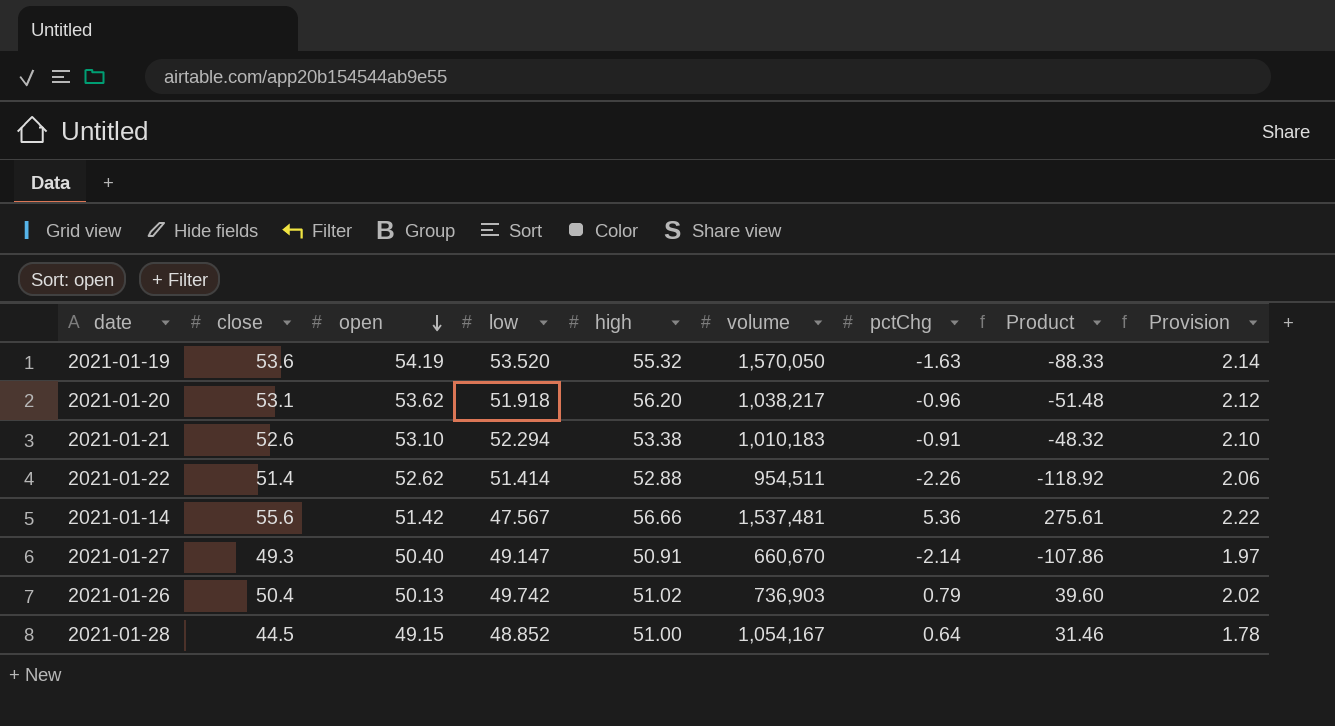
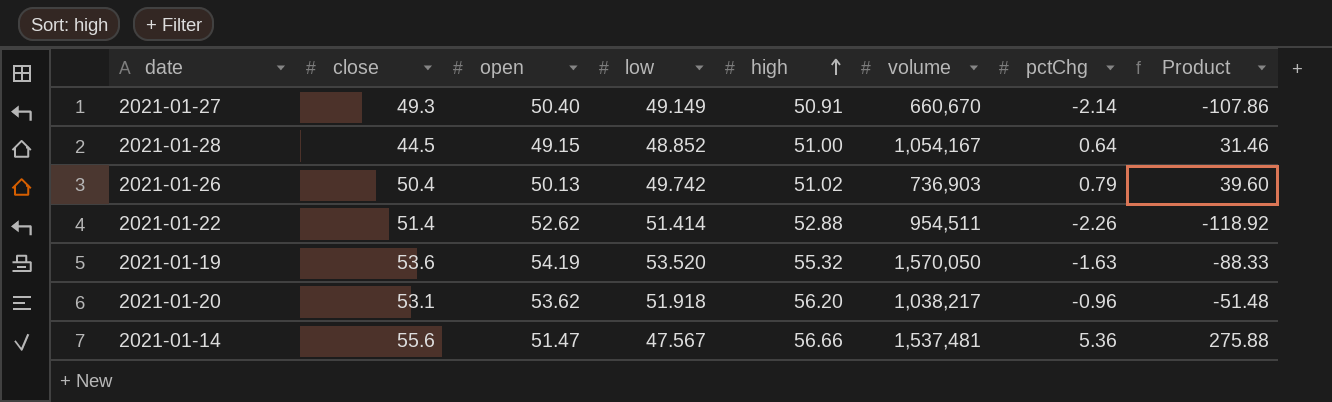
row order: open descending -> high ascending
column Provision | formula: [close] * 0.04 -> none
row 2021-01-21: 52.6 | 53.10 | 52.294 | 53.38 | 1,010,183 | -0.91 | -48.32 | 2.10 -> none
2021-01-27 | low: 49.147 -> 49.149
2021-01-14 | open: 51.42 -> 51.47
2021-01-14 | Product: 275.61 -> 275.88

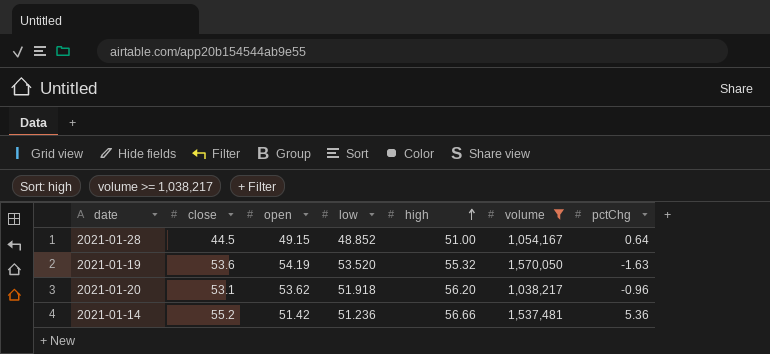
filter: none -> volume >= 1,038,217
column Product | formula: [open] * [pctChg] -> none
2021-01-14 | close: 55.6 -> 55.2
2021-01-14 | open: 51.47 -> 51.42
2021-01-14 | low: 47.567 -> 51.236

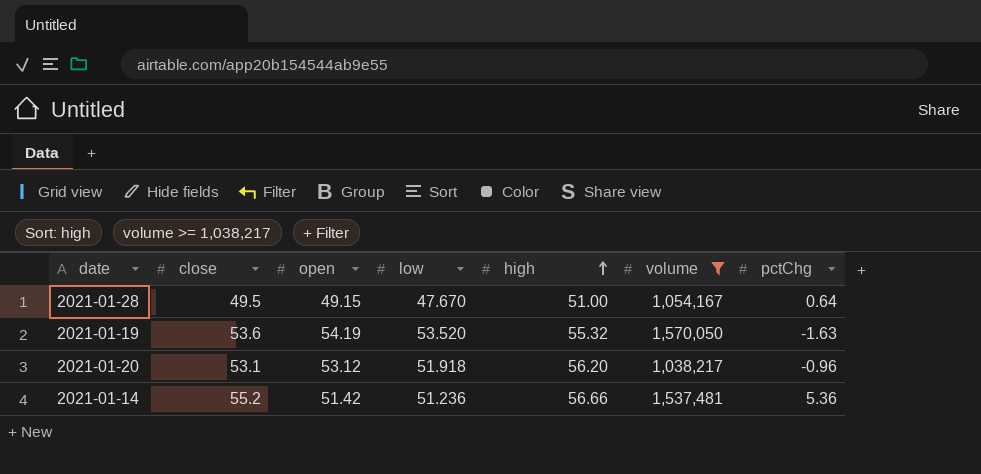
2021-01-28 | close: 44.5 -> 49.5
2021-01-28 | low: 48.852 -> 47.670
2021-01-20 | open: 53.62 -> 53.12

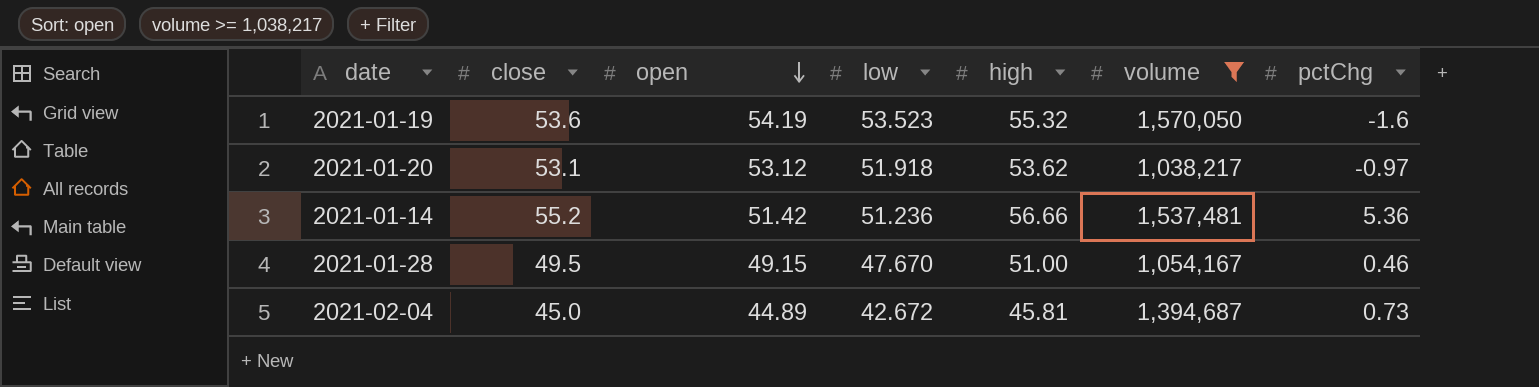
row order: high ascending -> open descending
2021-01-19 | low: 53.520 -> 53.523
2021-01-19 | pctChg: -1.63 -> -1.6
2021-01-20 | high: 56.20 -> 53.62
2021-01-20 | pctChg: -0.96 -> -0.97
2021-01-28 | pctChg: 0.64 -> 0.46
row 2021-02-04: none -> 45.0 | 44.89 | 42.672 | 45.81 | 1,394,687 | 0.73

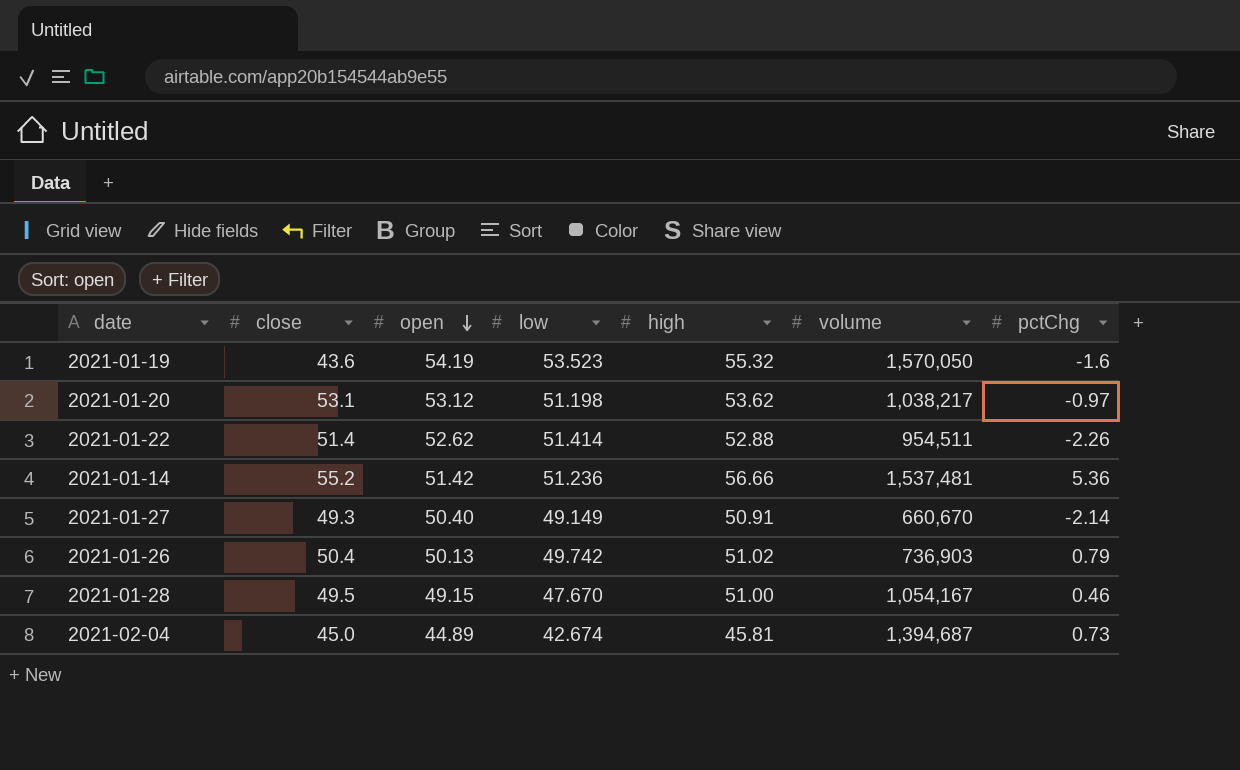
filter: volume >= 1,038,217 -> none
2021-01-19 | close: 53.6 -> 43.6
2021-01-20 | low: 51.918 -> 51.198
2021-02-04 | low: 42.672 -> 42.674

